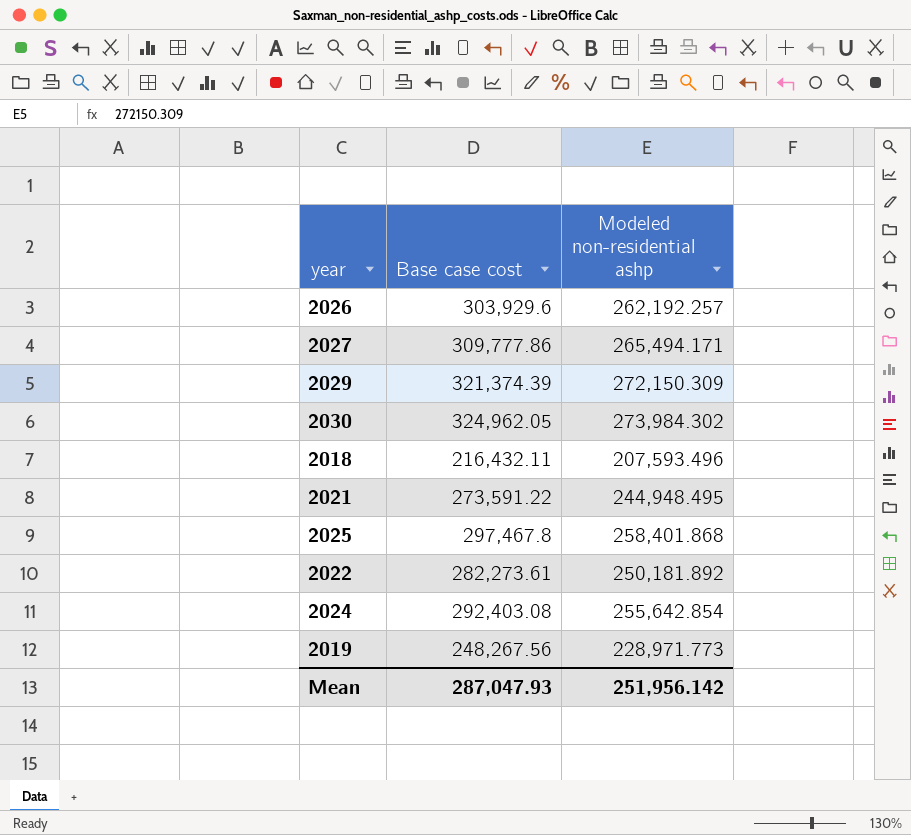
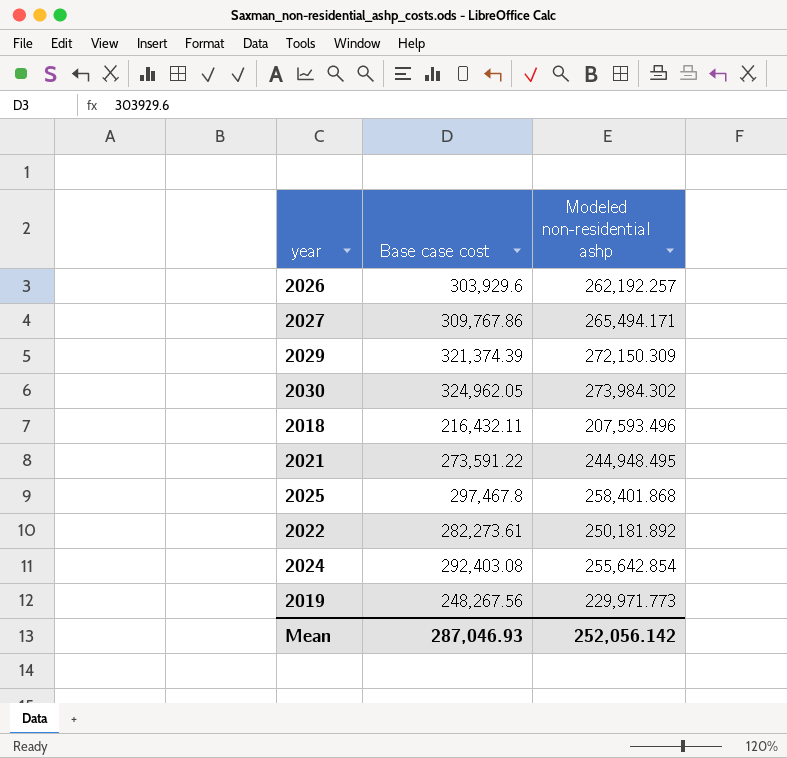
2027 | Base case cost: 309,777.86 -> 309,767.86
2019 | Modeled non-residential ashp: 228,971.773 -> 229,971.773
Mean | Base case cost: 287,047.93 -> 287,046.93
Mean | Modeled non-residential ashp: 251,956.142 -> 252,056.142

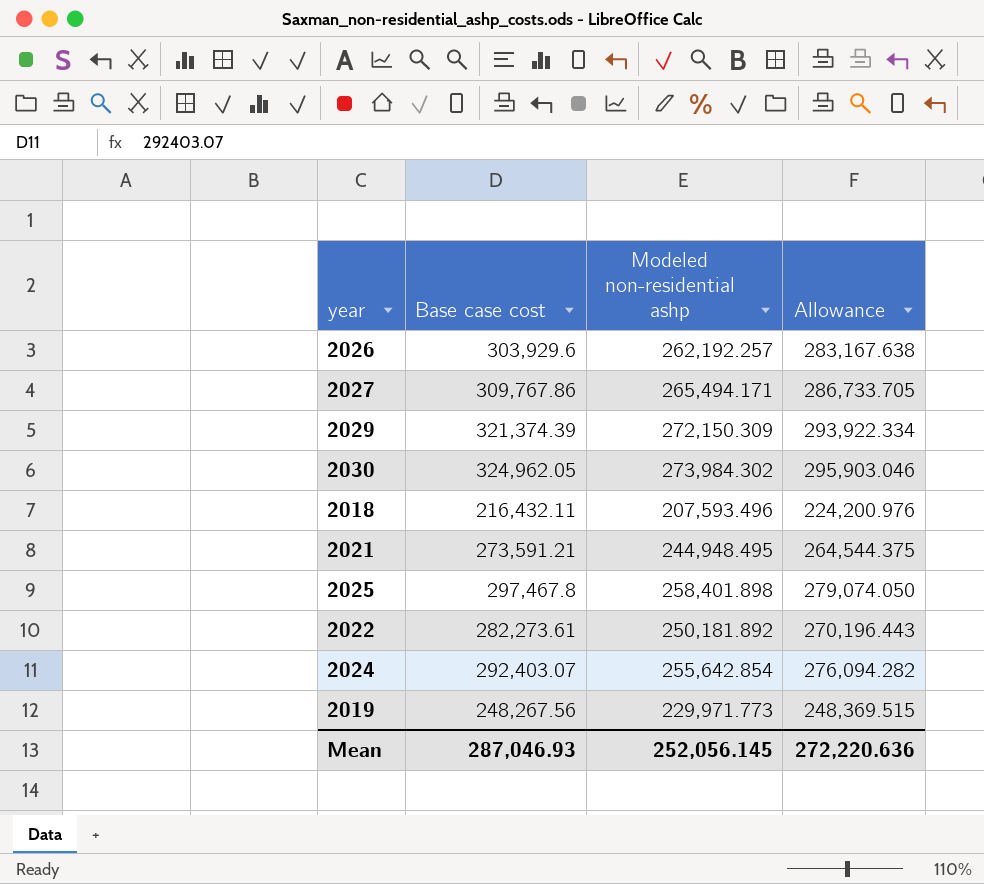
column Allowance | formula: none -> [Modeled non-residential ashp] * 1.08
2021 | Base case cost: 273,591.22 -> 273,591.21
2025 | Modeled non-residential ashp: 258,401.868 -> 258,401.898
2024 | Base case cost: 292,403.08 -> 292,403.07
Mean | Modeled non-residential ashp: 252,056.142 -> 252,056.145

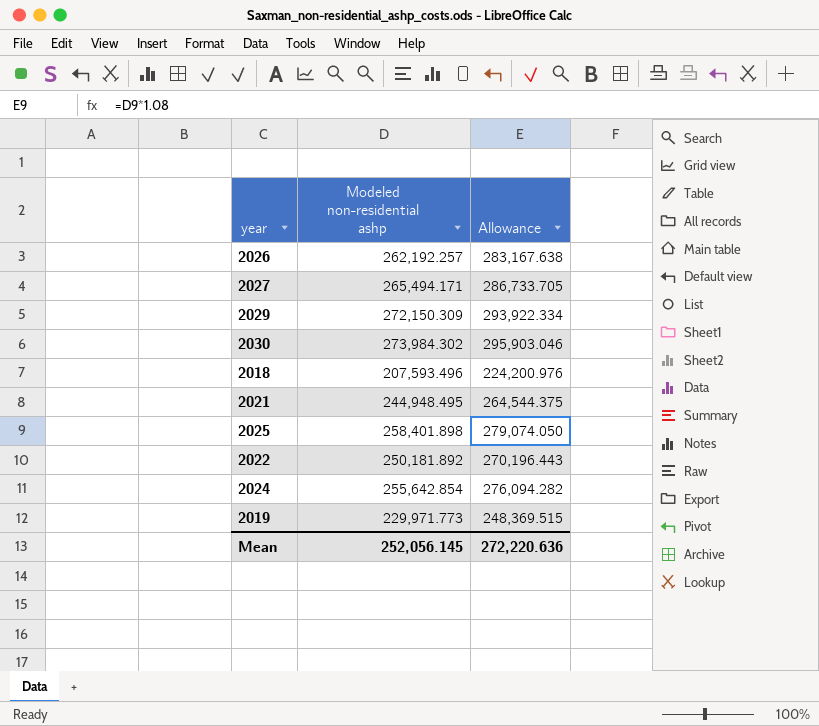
column Base case cost | position: 2 -> none

